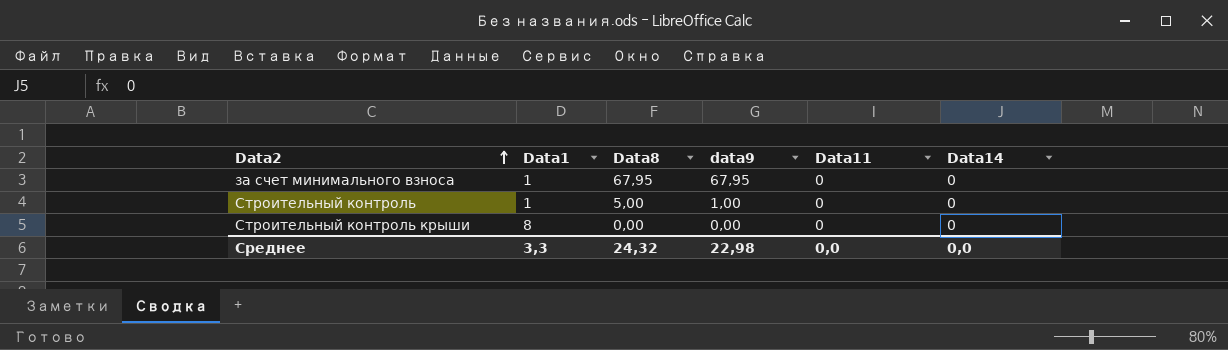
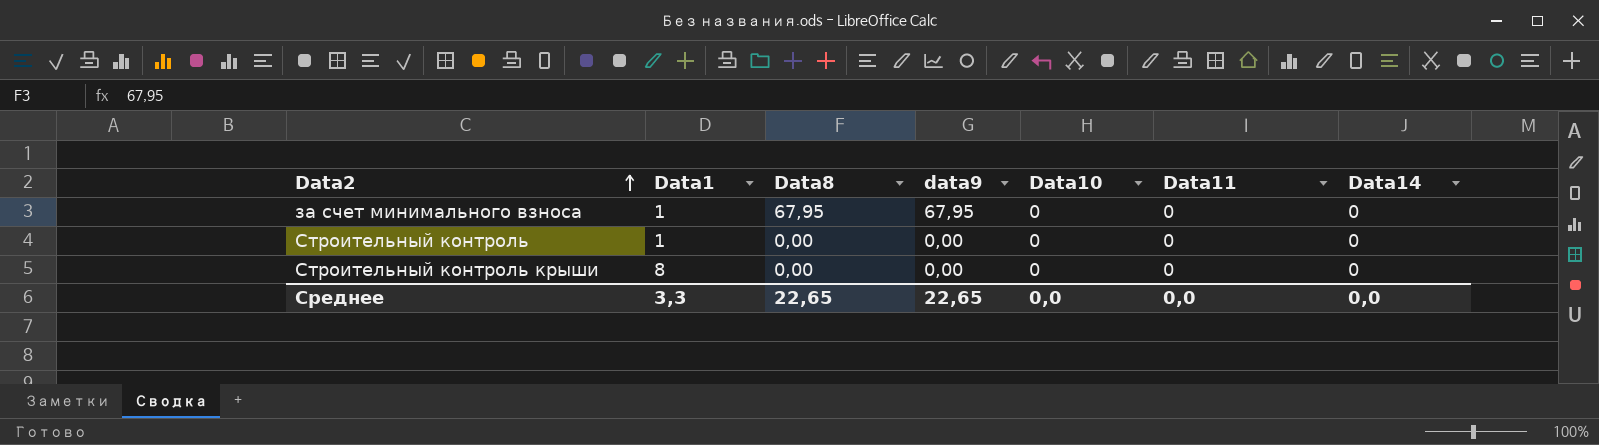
column Data10 | position: none -> 5
Строительный контроль | Data8: 5,00 -> 0,00
Строительный контроль | data9: 1,00 -> 0,00
Среднее | Data8: 24,32 -> 22,65
Среднее | data9: 22,98 -> 22,65

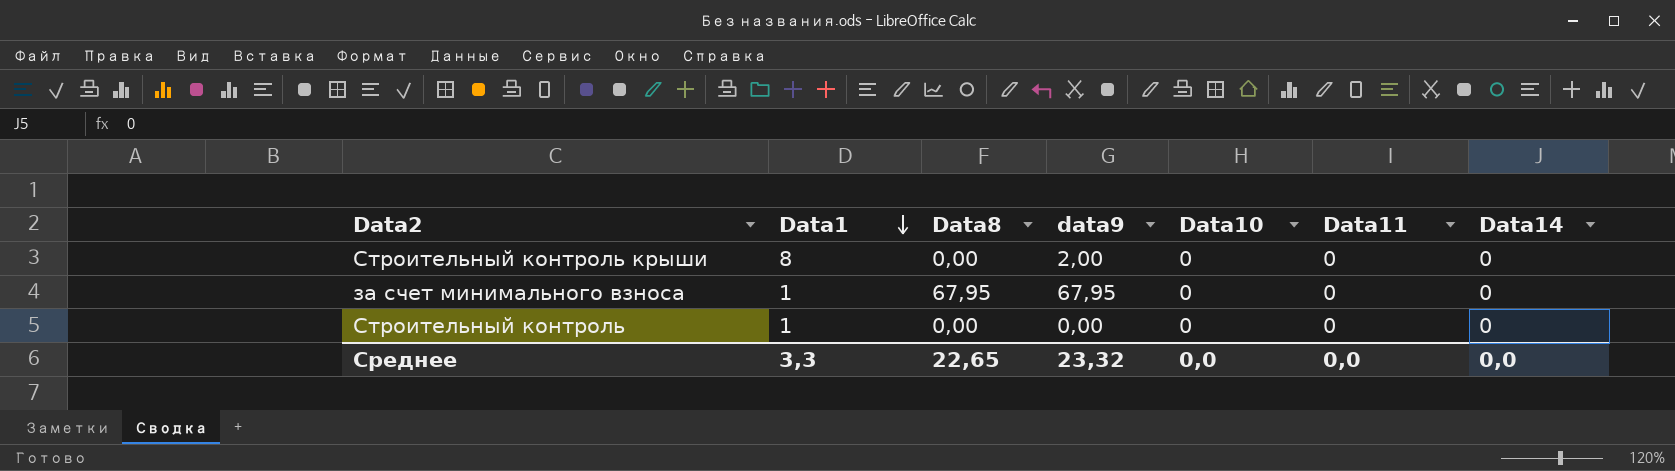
row order: Data2 ascending -> Data1 descending
Строительный контроль крыши | data9: 0,00 -> 2,00
Среднее | data9: 22,65 -> 23,32

